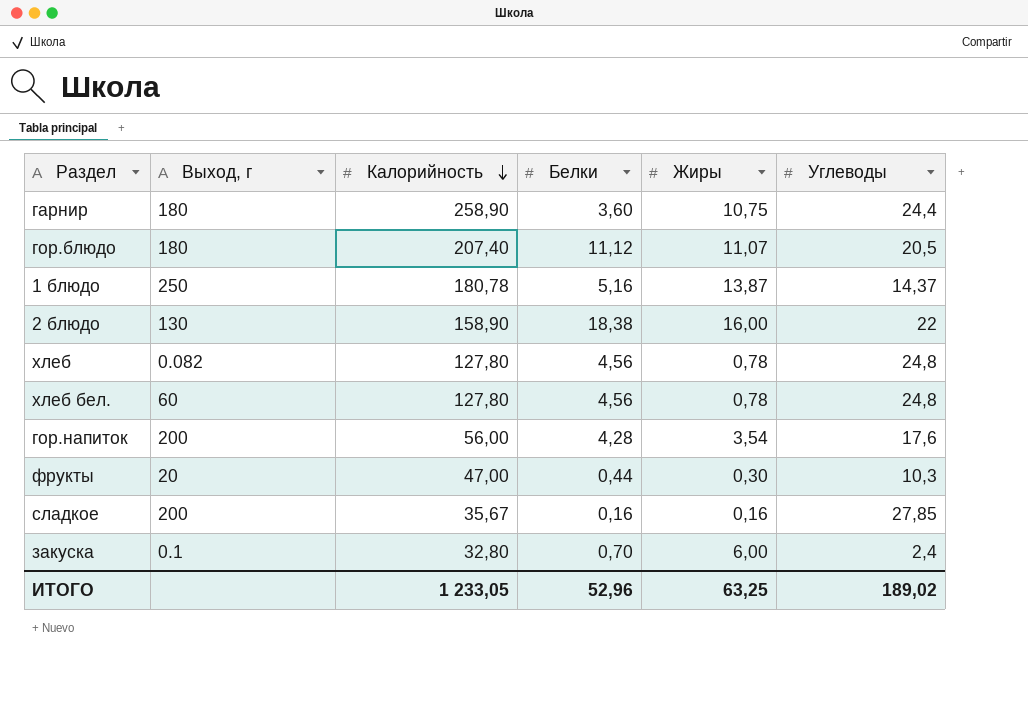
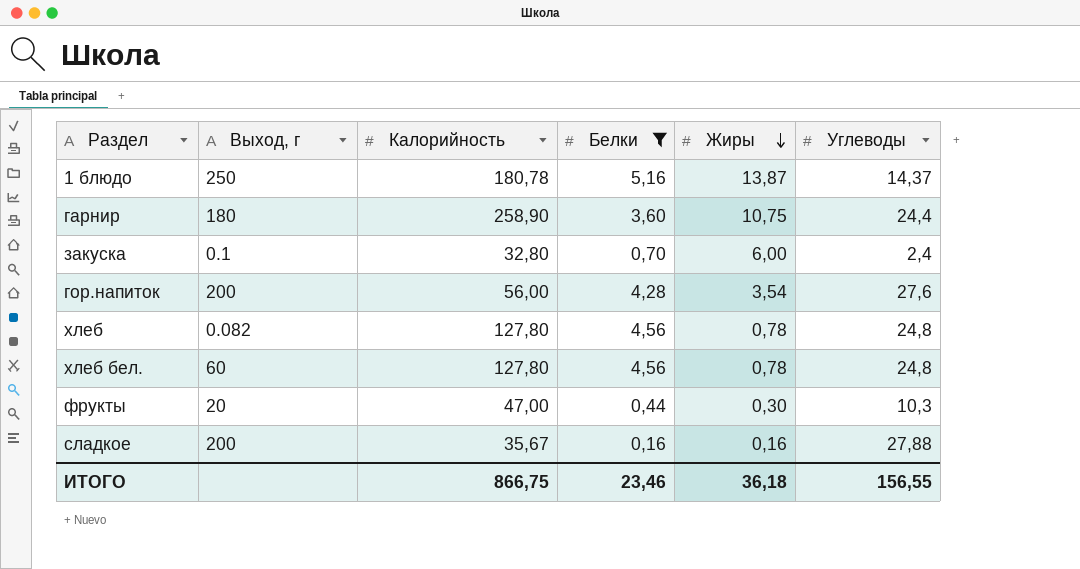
filter: none -> Белки <= 5,16
row order: Калорийность descending -> Жиры descending
гор.напиток | Углеводы: 17,6 -> 27,6
сладкое | Углеводы: 27,85 -> 27,88
ИТОГО | Калорийность: 1 233,05 -> 866,75
ИТОГО | Белки: 52,96 -> 23,46
ИТОГО | Жиры: 63,25 -> 36,18
ИТОГО | Углеводы: 189,02 -> 156,55

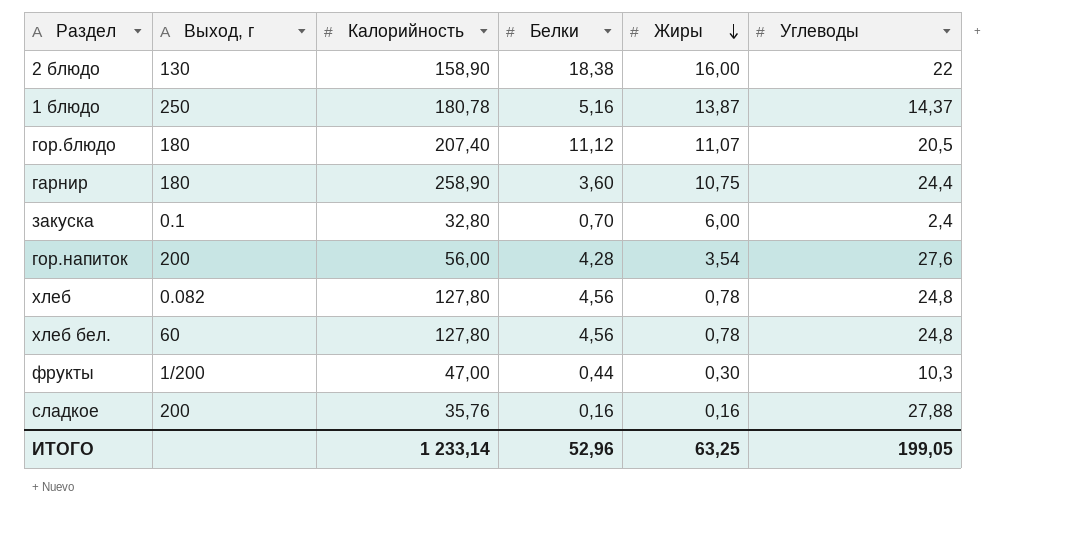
filter: Белки <= 5,16 -> none
фрукты | Выход, г: 20 -> 1/200
сладкое | Калорийность: 35,67 -> 35,76
ИТОГО | Калорийность: 866,75 -> 1 233,14
ИТОГО | Белки: 23,46 -> 52,96
ИТОГО | Жиры: 36,18 -> 63,25
ИТОГО | Углеводы: 156,55 -> 199,05

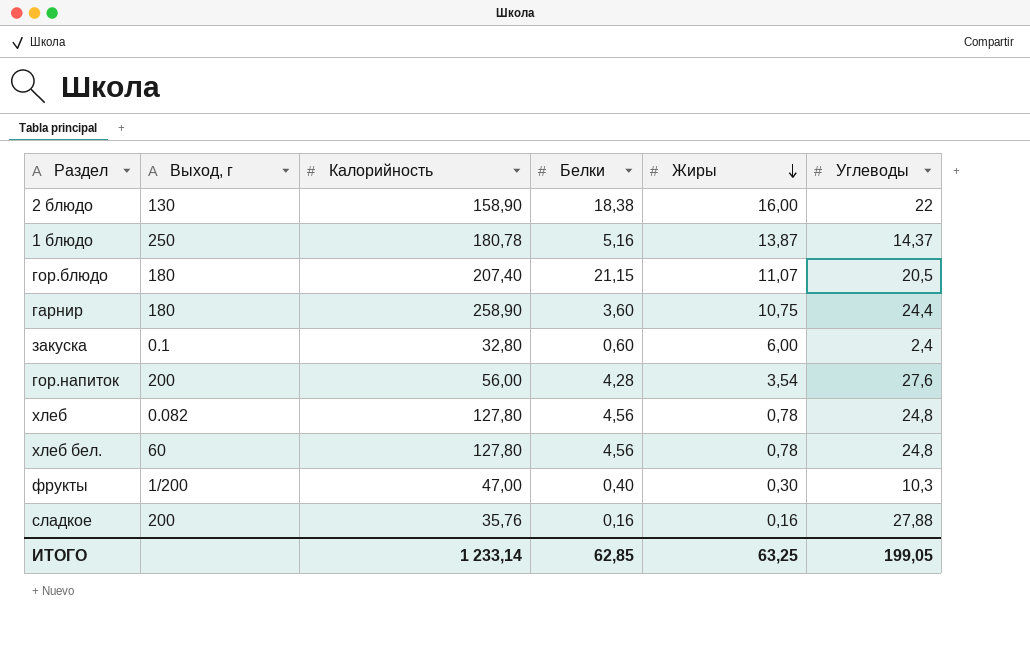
гор.блюдо | Белки: 11,12 -> 21,15
закуска | Белки: 0,70 -> 0,60
фрукты | Белки: 0,44 -> 0,40
ИТОГО | Белки: 52,96 -> 62,85

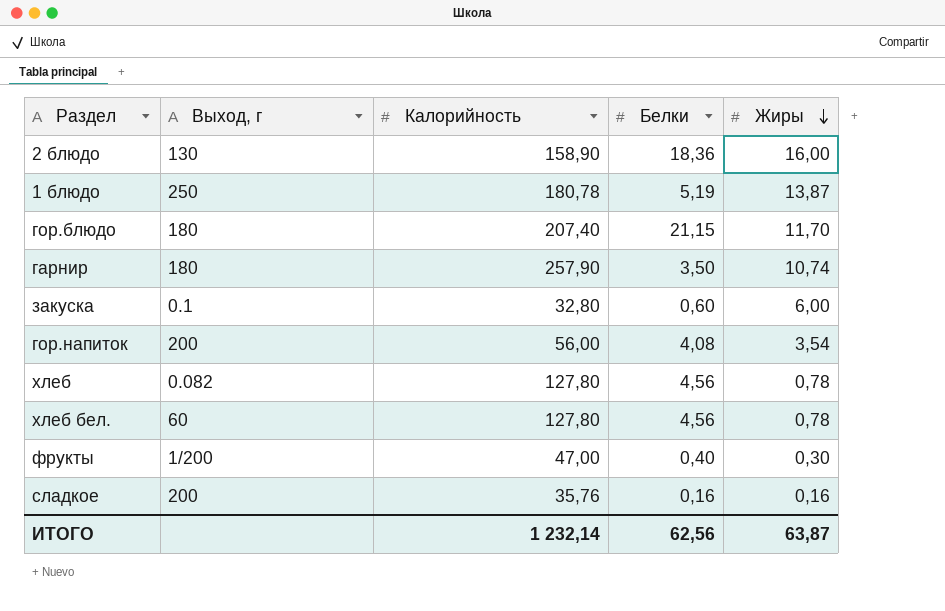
column Углеводы | position: 6 -> none
2 блюдо | Белки: 18,38 -> 18,36
1 блюдо | Белки: 5,16 -> 5,19
гор.блюдо | Жиры: 11,07 -> 11,70
гарнир | Калорийность: 258,90 -> 257,90
гарнир | Белки: 3,60 -> 3,50
гарнир | Жиры: 10,75 -> 10,74
гор.напиток | Белки: 4,28 -> 4,08
ИТОГО | Калорийность: 1 233,14 -> 1 232,14
ИТОГО | Белки: 62,85 -> 62,56
ИТОГО | Жиры: 63,25 -> 63,87

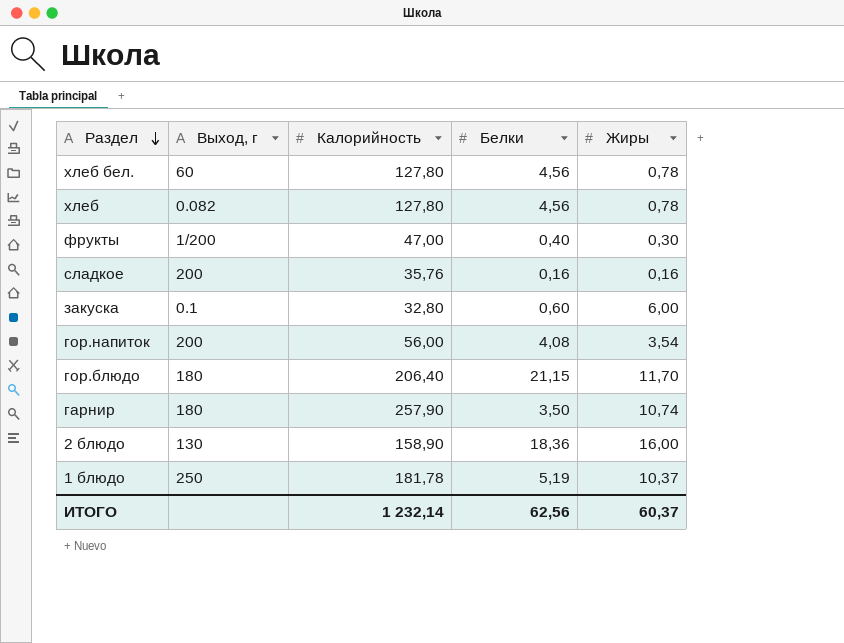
row order: Жиры descending -> Раздел descending
гор.блюдо | Калорийность: 207,40 -> 206,40
1 блюдо | Калорийность: 180,78 -> 181,78
1 блюдо | Жиры: 13,87 -> 10,37
ИТОГО | Жиры: 63,87 -> 60,37

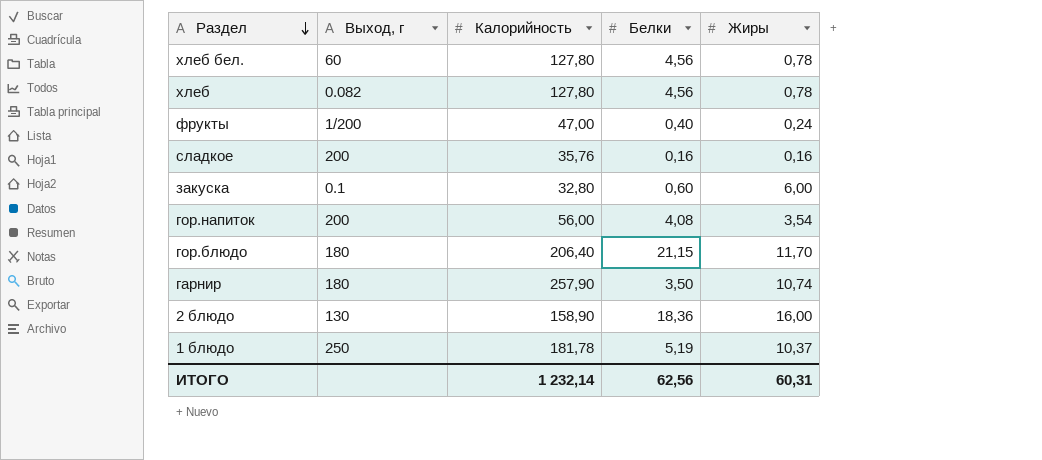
фрукты | Жиры: 0,30 -> 0,24
ИТОГО | Жиры: 60,37 -> 60,31

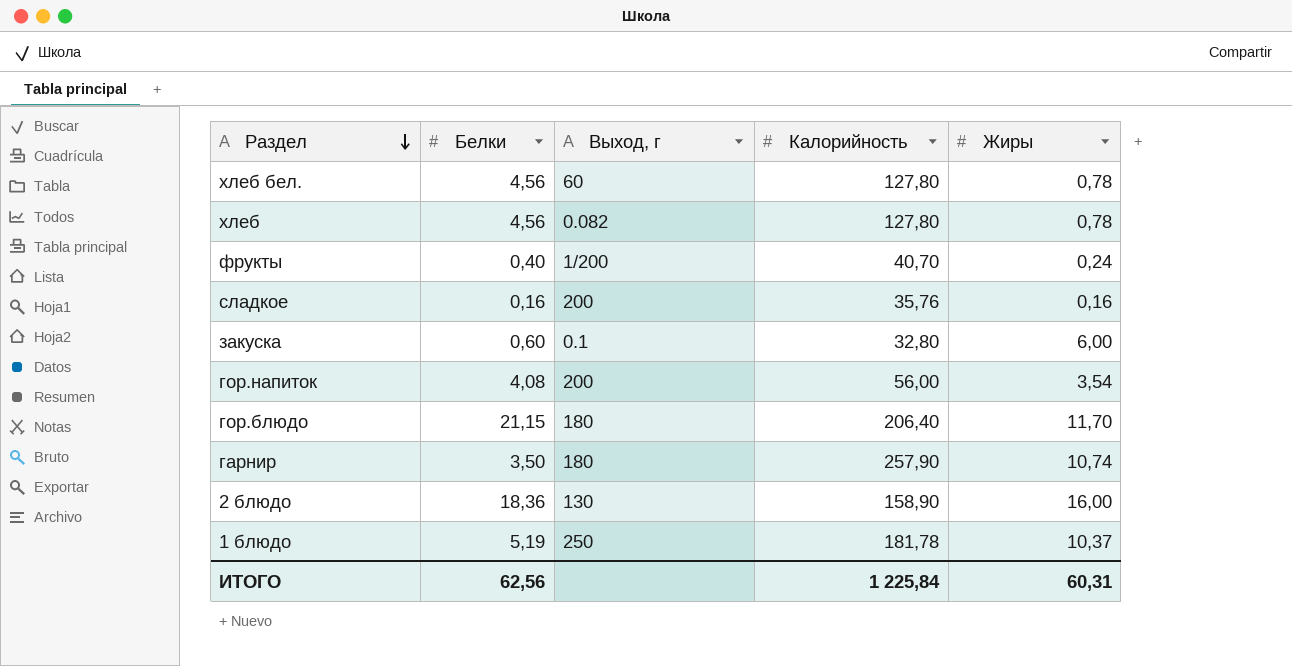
column Белки | position: 4 -> 2
фрукты | Калорийность: 47,00 -> 40,70
ИТОГО | Калорийность: 1 232,14 -> 1 225,84

